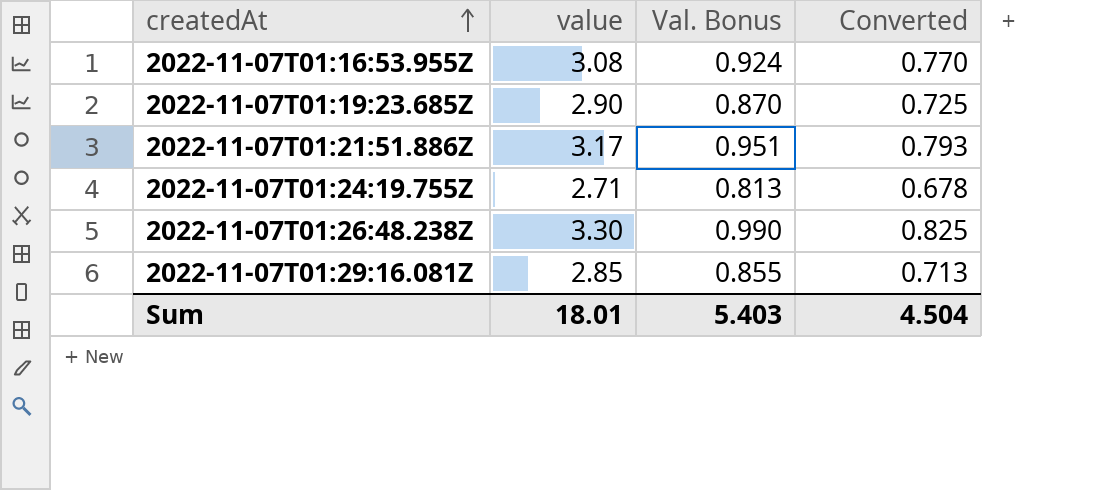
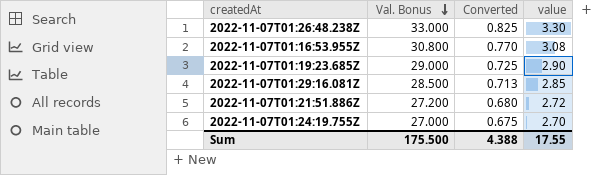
row order: createdAt ascending -> Val. Bonus descending
column Val. Bonus | formula: [value] * 0.3 -> [value] * 10
column value | position: 2 -> 4
2022-11-07T01:21:51.886Z | Converted: 0.793 -> 0.680
2022-11-07T01:21:51.886Z | value: 3.17 -> 2.72
2022-11-07T01:24:19.755Z | Converted: 0.678 -> 0.675
2022-11-07T01:24:19.755Z | value: 2.71 -> 2.70
Sum | Val. Bonus: 5.403 -> 175.500
Sum | Converted: 4.504 -> 4.388
Sum | value: 18.01 -> 17.55

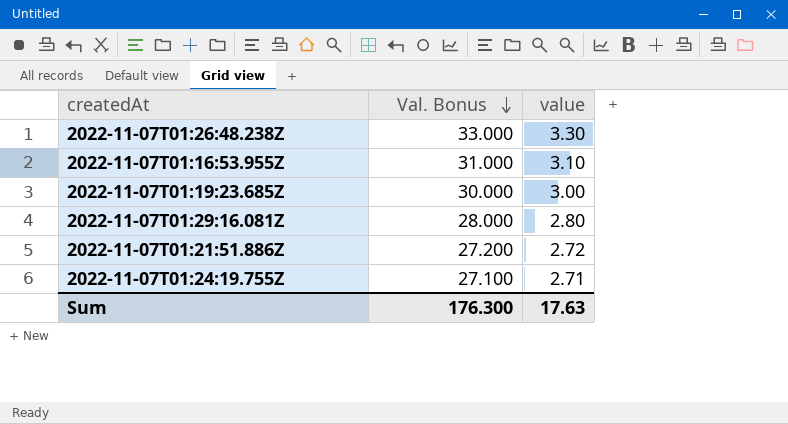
column Converted | formula: [value] * 0.25 -> none
2022-11-07T01:16:53.955Z | Val. Bonus: 30.800 -> 31.000
2022-11-07T01:16:53.955Z | value: 3.08 -> 3.10
2022-11-07T01:19:23.685Z | Val. Bonus: 29.000 -> 30.000
2022-11-07T01:19:23.685Z | value: 2.90 -> 3.00
2022-11-07T01:29:16.081Z | Val. Bonus: 28.500 -> 28.000
2022-11-07T01:29:16.081Z | value: 2.85 -> 2.80
2022-11-07T01:24:19.755Z | Val. Bonus: 27.000 -> 27.100
2022-11-07T01:24:19.755Z | value: 2.70 -> 2.71
Sum | Val. Bonus: 175.500 -> 176.300
Sum | value: 17.55 -> 17.63

